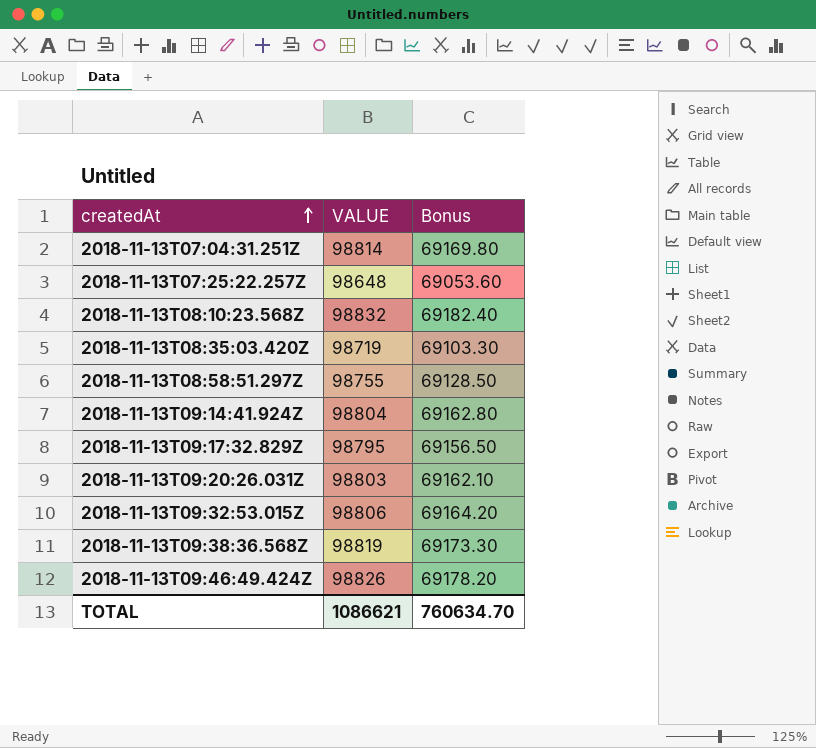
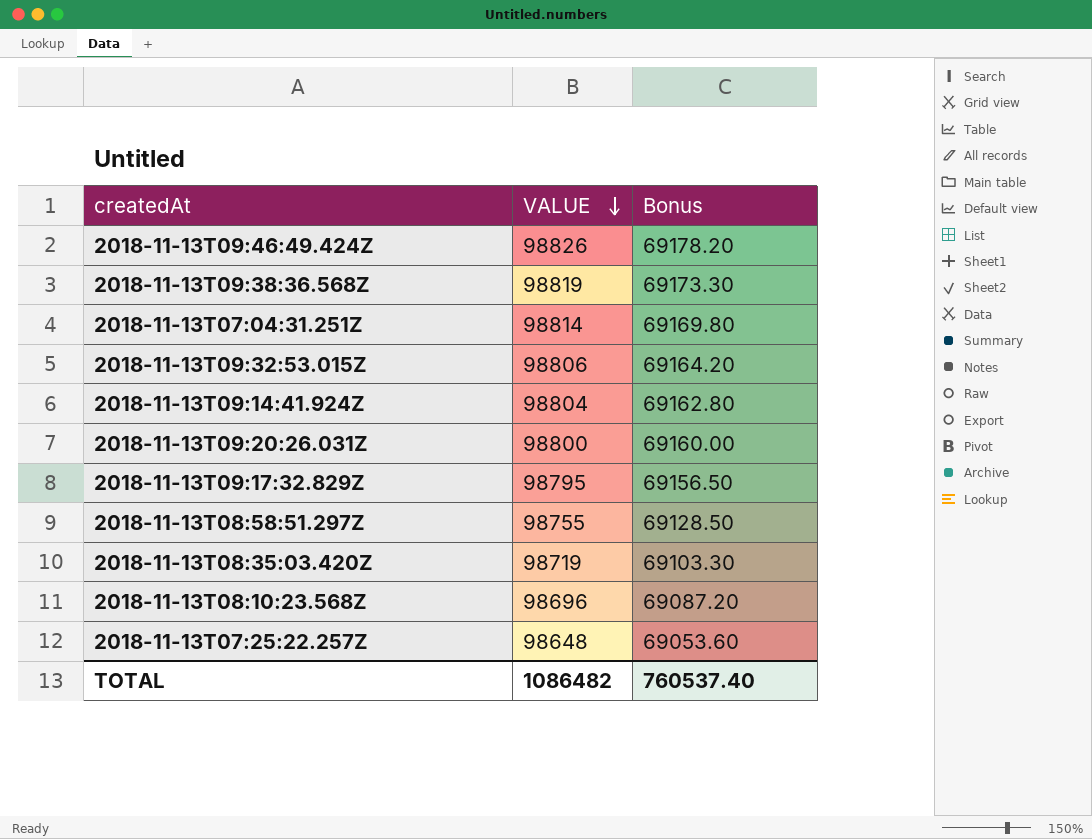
row order: createdAt ascending -> VALUE descending
2018-11-13T09:20:26.031Z | VALUE: 98803 -> 98800
2018-11-13T09:20:26.031Z | Bonus: 69162.10 -> 69160.00
2018-11-13T08:10:23.568Z | VALUE: 98832 -> 98696
2018-11-13T08:10:23.568Z | Bonus: 69182.40 -> 69087.20
TOTAL | VALUE: 1086621 -> 1086482
TOTAL | Bonus: 760634.70 -> 760537.40

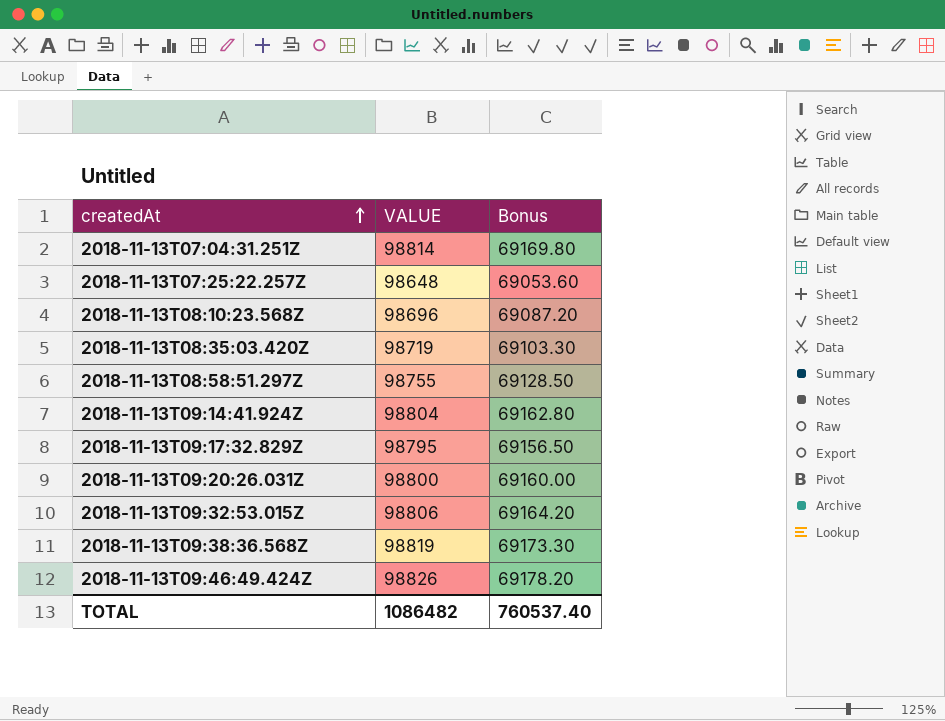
row order: VALUE descending -> createdAt ascending

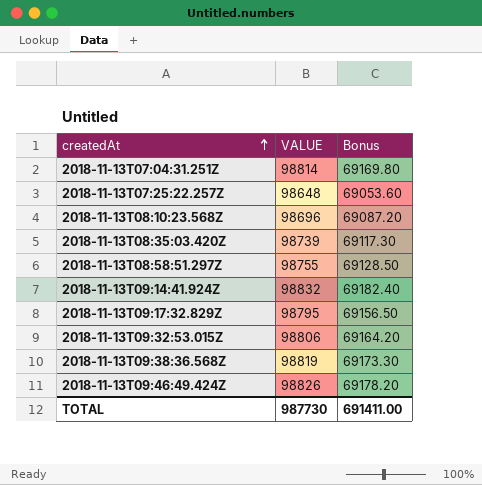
row 2018-11-13T09:20:26.031Z: 98800 | 69160.00 -> none
2018-11-13T08:35:03.420Z | VALUE: 98719 -> 98739
2018-11-13T08:35:03.420Z | Bonus: 69103.30 -> 69117.30
2018-11-13T09:14:41.924Z | VALUE: 98804 -> 98832
2018-11-13T09:14:41.924Z | Bonus: 69162.80 -> 69182.40
TOTAL | VALUE: 1086482 -> 987730
TOTAL | Bonus: 760537.40 -> 691411.00

